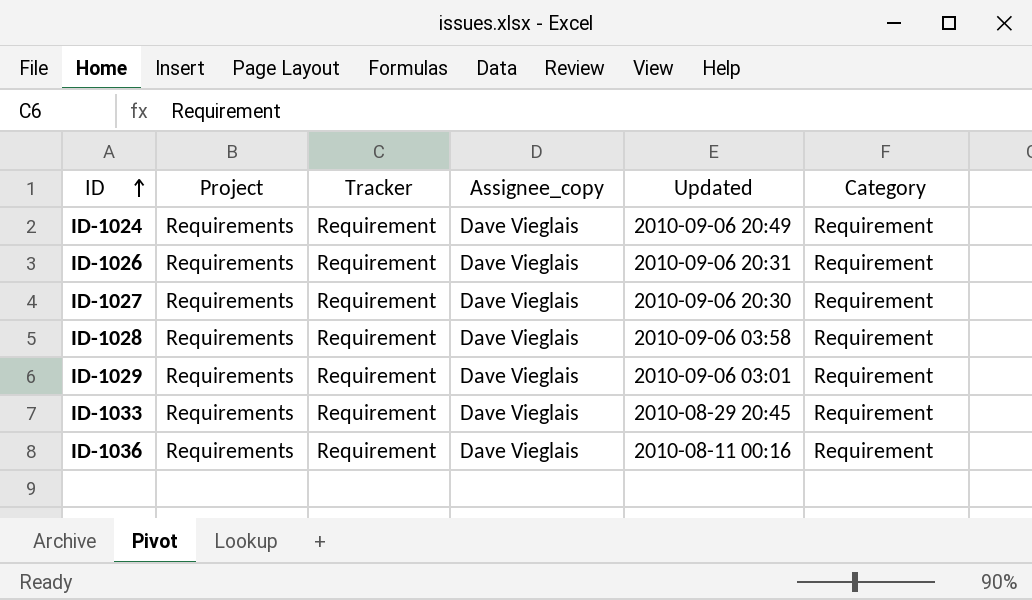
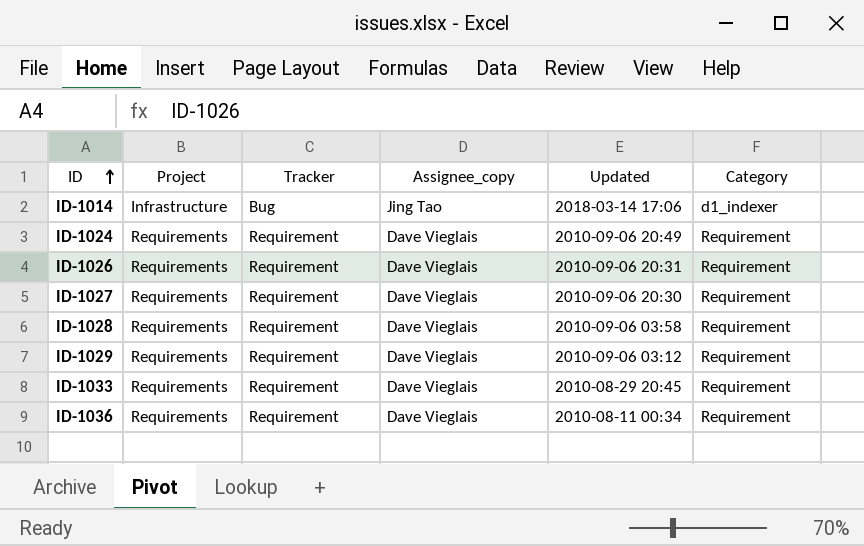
row ID-1014: none -> Infrastructure | Bug | Jing Tao | 2018-03-14 17:06 | d1_indexer
ID-1029 | Updated: 2010-09-06 03:01 -> 2010-09-06 03:12
ID-1036 | Updated: 2010-08-11 00:16 -> 2010-08-11 00:34

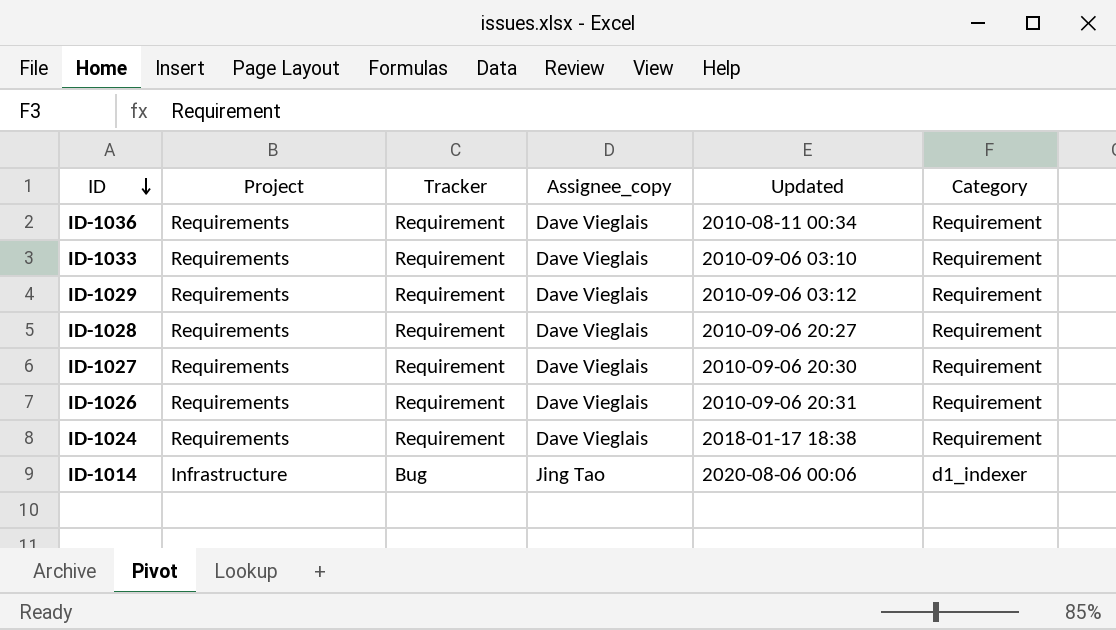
row order: ID ascending -> ID descending
ID-1033 | Updated: 2010-08-29 20:45 -> 2010-09-06 03:10
ID-1028 | Updated: 2010-09-06 03:58 -> 2010-09-06 20:27
ID-1024 | Updated: 2010-09-06 20:49 -> 2018-01-17 18:38
ID-1014 | Updated: 2018-03-14 17:06 -> 2020-08-06 00:06

